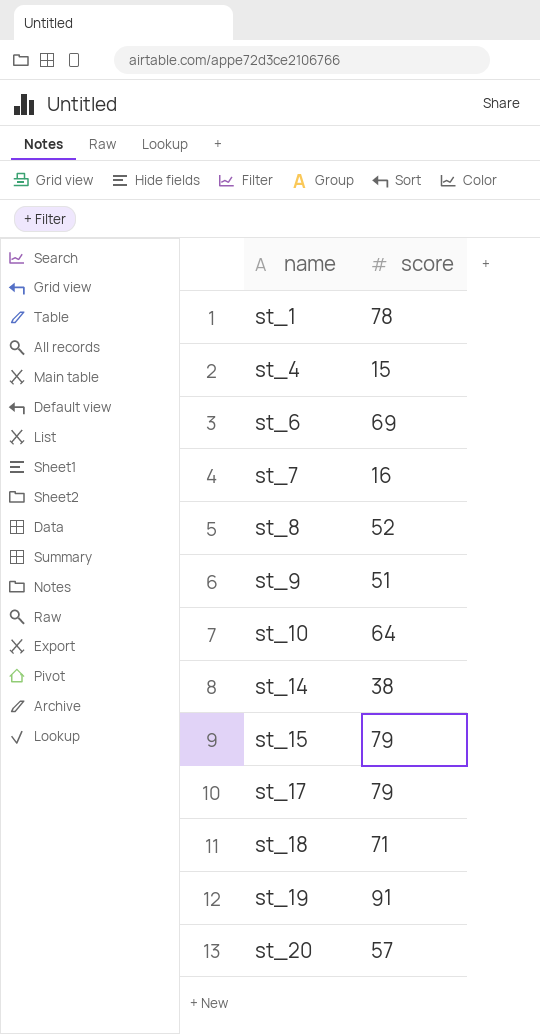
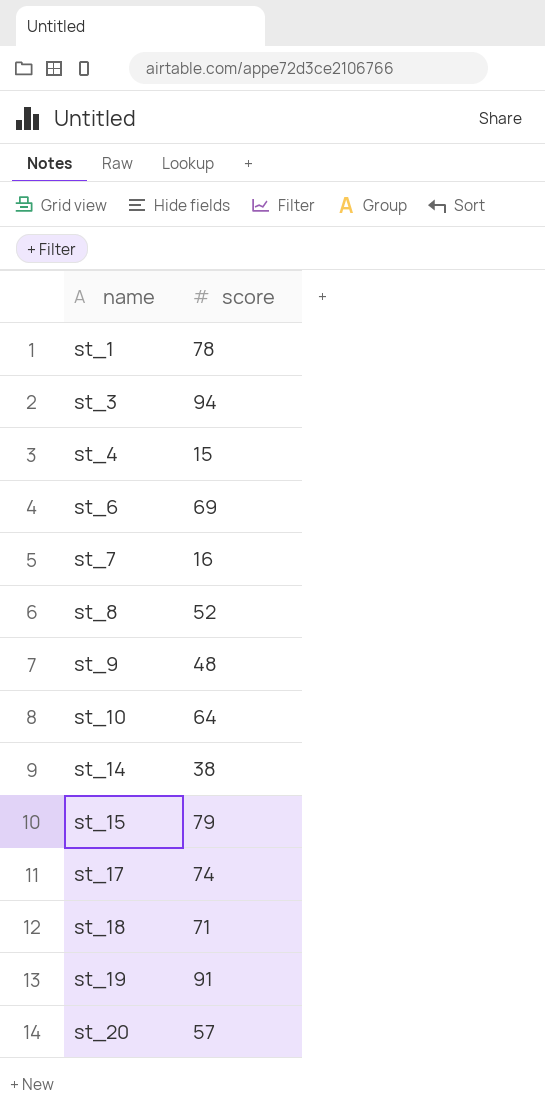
row st_3: none -> 94
st_9 | score: 51 -> 48
st_17 | score: 79 -> 74

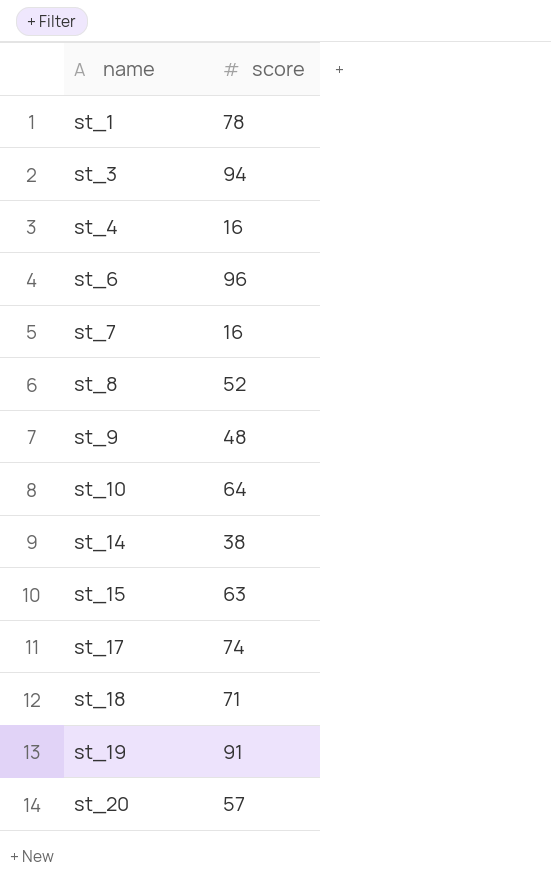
st_4 | score: 15 -> 16
st_6 | score: 69 -> 96
st_15 | score: 79 -> 63

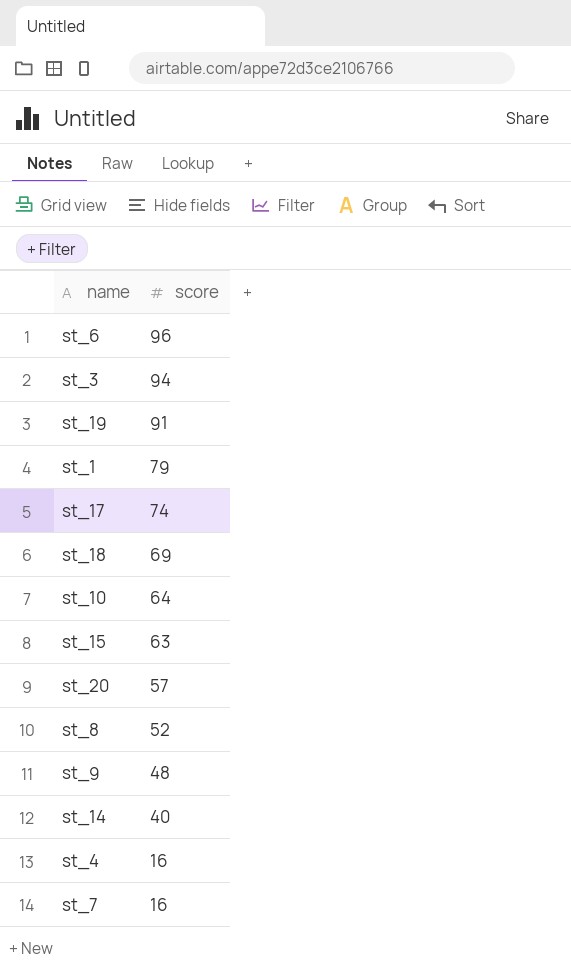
row order: name ascending -> score descending
st_1 | score: 78 -> 79
st_18 | score: 71 -> 69
st_14 | score: 38 -> 40

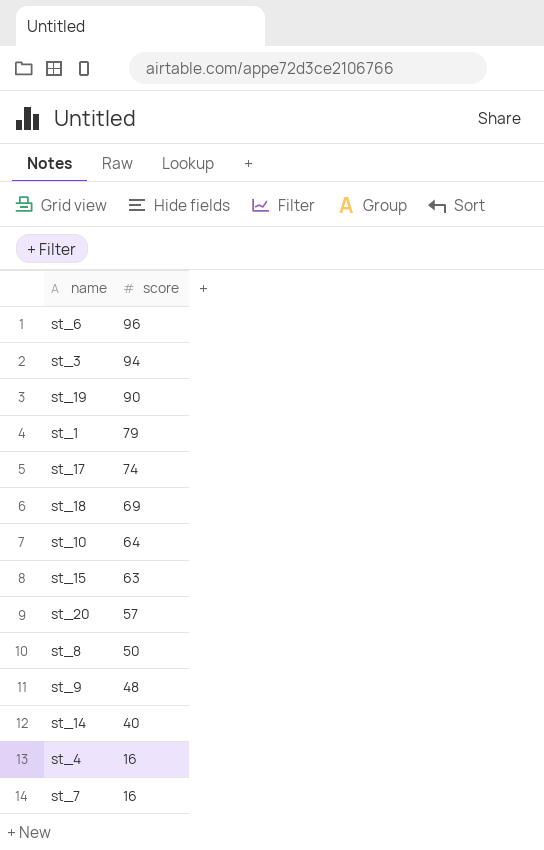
st_19 | score: 91 -> 90
st_8 | score: 52 -> 50

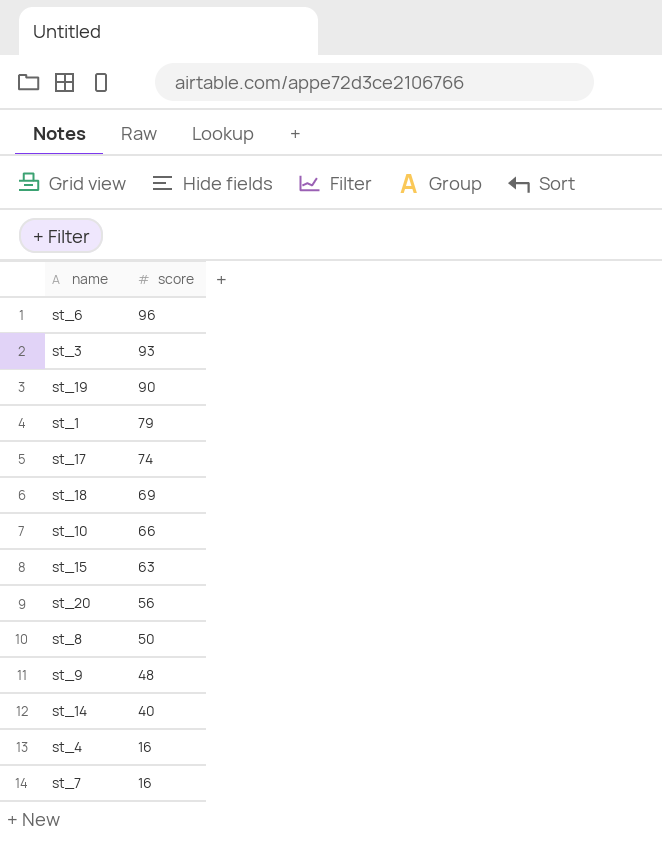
st_3 | score: 94 -> 93
st_10 | score: 64 -> 66
st_20 | score: 57 -> 56

